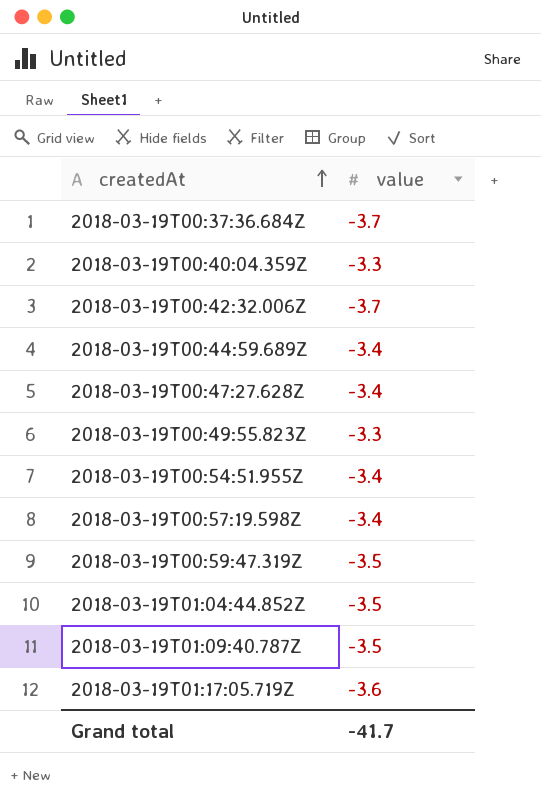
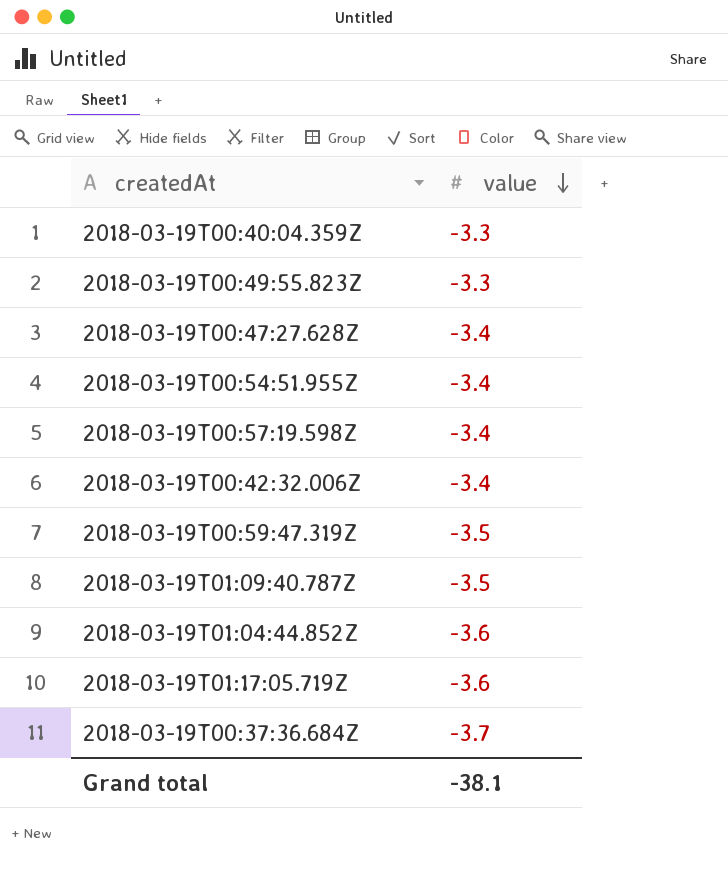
row order: createdAt ascending -> value descending
row 2018-03-19T00:44:59.689Z: -3.4 -> none
2018-03-19T00:42:32.006Z | value: -3.7 -> -3.4
2018-03-19T01:04:44.852Z | value: -3.5 -> -3.6
Grand total | value: -41.7 -> -38.1

